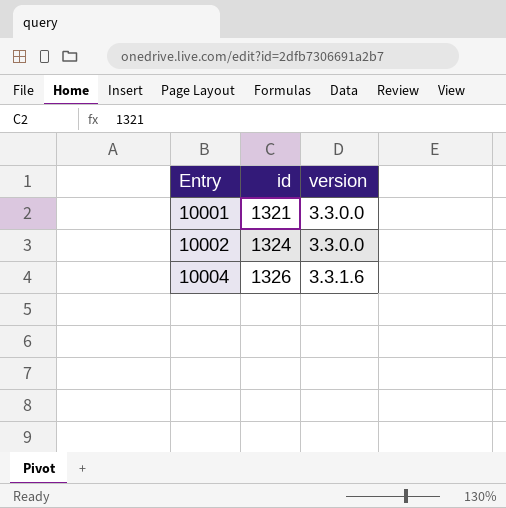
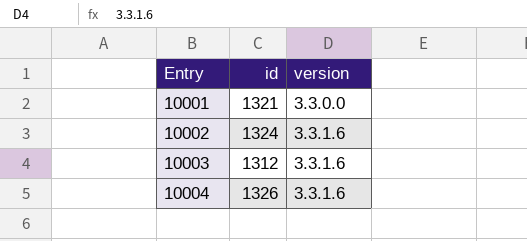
10002 | version: 3.3.0.0 -> 3.3.1.6
row 10003: none -> 1312 | 3.3.1.6

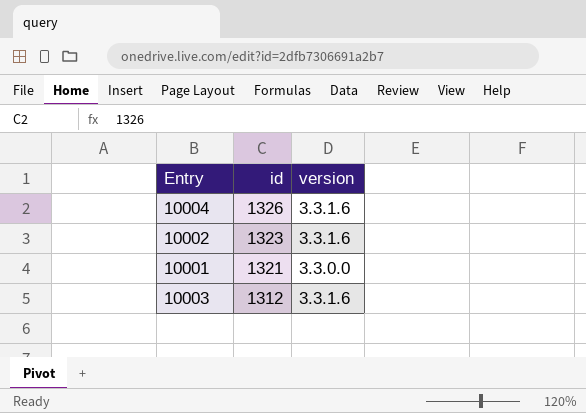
row order: Entry ascending -> id descending
10002 | id: 1324 -> 1323

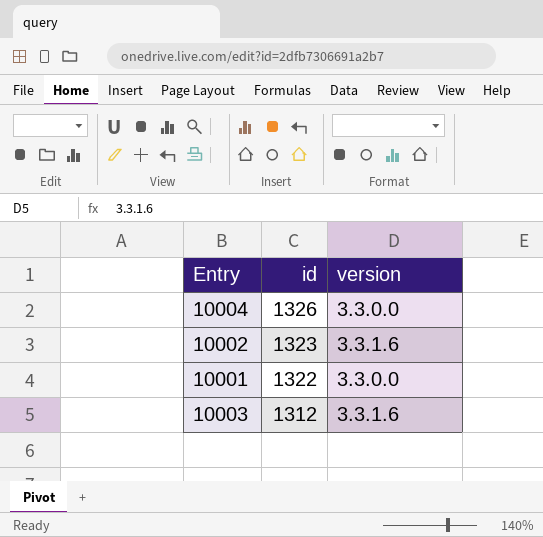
10004 | version: 3.3.1.6 -> 3.3.0.0
10001 | id: 1321 -> 1322

